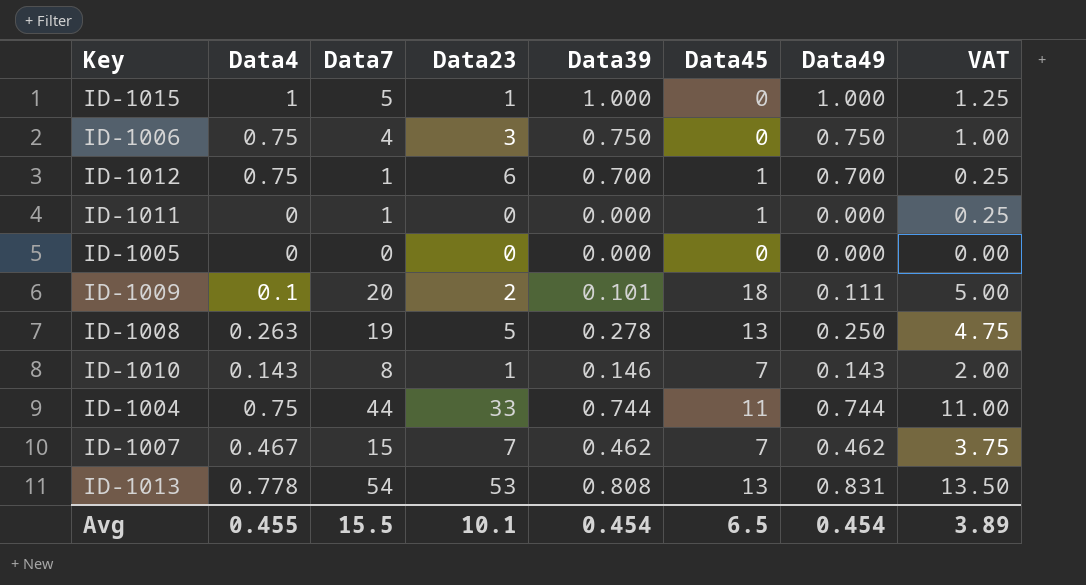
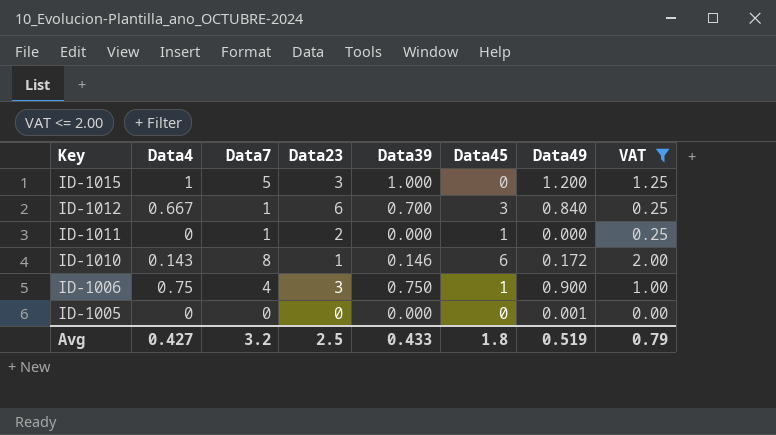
filter: none -> VAT <= 2.00
row order: none -> Key descending
ID-1015 | Data23: 1 -> 3
ID-1015 | Data49: 1.000 -> 1.200
ID-1012 | Data4: 0.75 -> 0.667
ID-1012 | Data45: 1 -> 3
ID-1012 | Data49: 0.700 -> 0.840
ID-1011 | Data23: 0 -> 2
ID-1010 | Data45: 7 -> 6
ID-1010 | Data49: 0.143 -> 0.172
ID-1006 | Data45: 0 -> 1
ID-1006 | Data49: 0.750 -> 0.900
ID-1005 | Data49: 0.000 -> 0.001
Avg | Data4: 0.455 -> 0.427
Avg | Data7: 15.5 -> 3.2
Avg | Data23: 10.1 -> 2.5
Avg | Data39: 0.454 -> 0.433
Avg | Data45: 6.5 -> 1.8
Avg | Data49: 0.454 -> 0.519
Avg | VAT: 3.89 -> 0.79

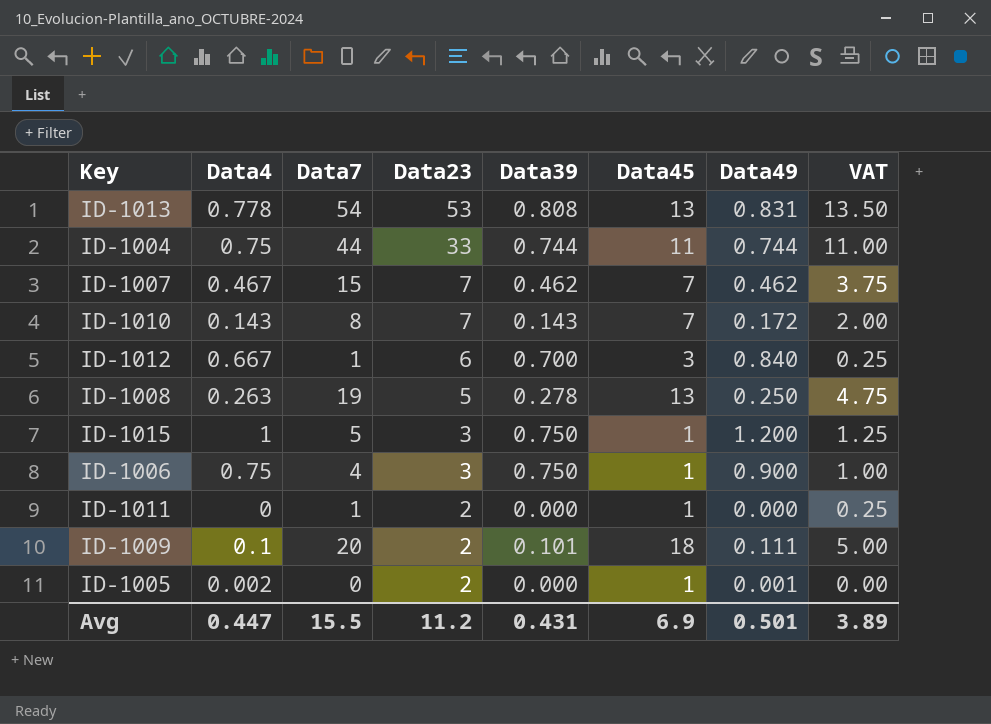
filter: VAT <= 2.00 -> none
row order: Key descending -> Data23 descending
ID-1010 | Data23: 1 -> 7
ID-1010 | Data39: 0.146 -> 0.143
ID-1010 | Data45: 6 -> 7
ID-1015 | Data39: 1.000 -> 0.750
ID-1015 | Data45: 0 -> 1
ID-1005 | Data4: 0 -> 0.002
ID-1005 | Data23: 0 -> 2
ID-1005 | Data45: 0 -> 1
Avg | Data4: 0.427 -> 0.447
Avg | Data7: 3.2 -> 15.5
Avg | Data23: 2.5 -> 11.2
Avg | Data39: 0.433 -> 0.431
Avg | Data45: 1.8 -> 6.9
Avg | Data49: 0.519 -> 0.501
Avg | VAT: 0.79 -> 3.89

